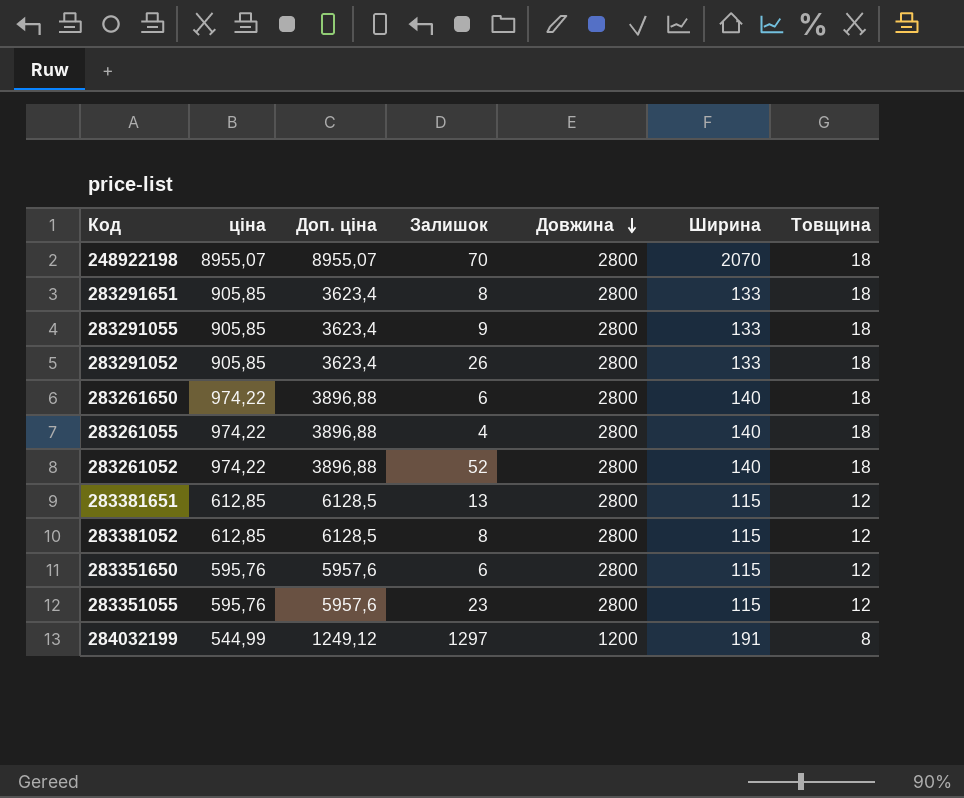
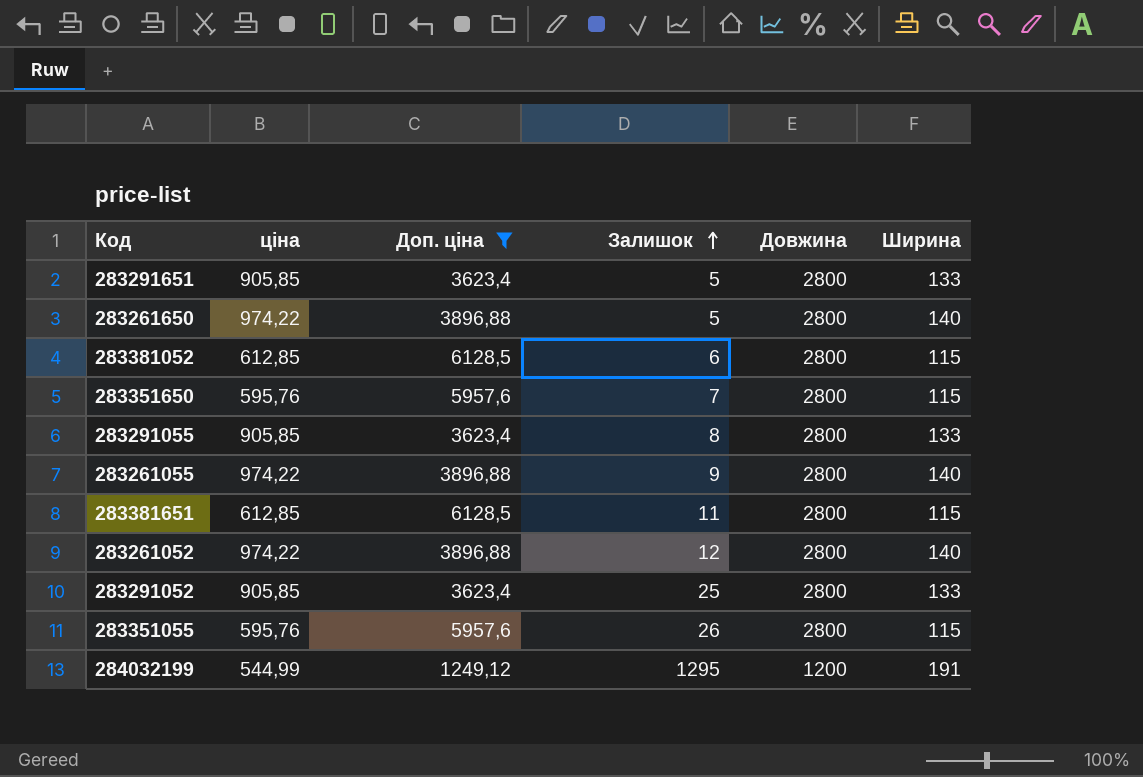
filter: none -> Доп. ціна != 8955,07
row order: Довжина descending -> Залишок ascending
column Товщина | position: 7 -> none
283291651 | Залишок: 8 -> 5
283261650 | Залишок: 6 -> 5
283381052 | Залишок: 8 -> 6
283351650 | Залишок: 6 -> 7
283291055 | Залишок: 9 -> 8
283261055 | Залишок: 4 -> 9
283381651 | Залишок: 13 -> 11
283261052 | Залишок: 52 -> 12
283291052 | Залишок: 26 -> 25
283351055 | Залишок: 23 -> 26
284032199 | Залишок: 1297 -> 1295

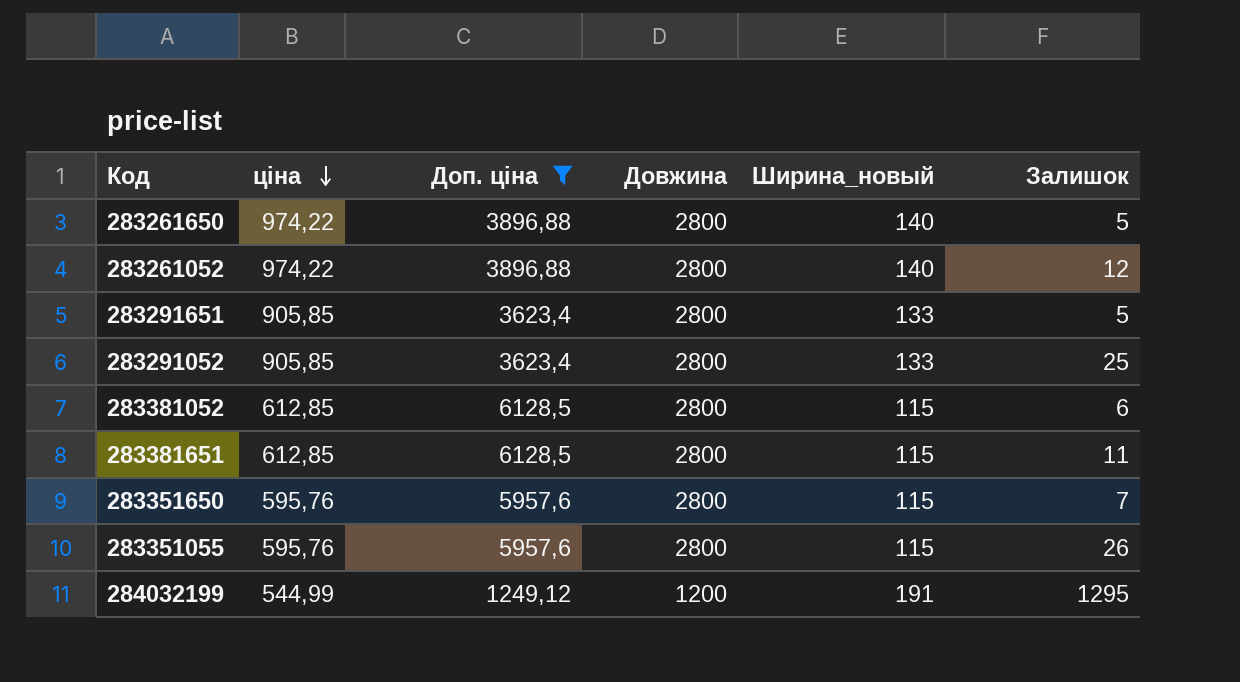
row order: Залишок ascending -> ціна descending
column name: Ширина -> Ширина_новый
column Залишок | position: 4 -> 6
row 283291055: 905,85 | 3623,4 | 8 | 2800 | 133 -> none
row 283261055: 974,22 | 3896,88 | 9 | 2800 | 140 -> none

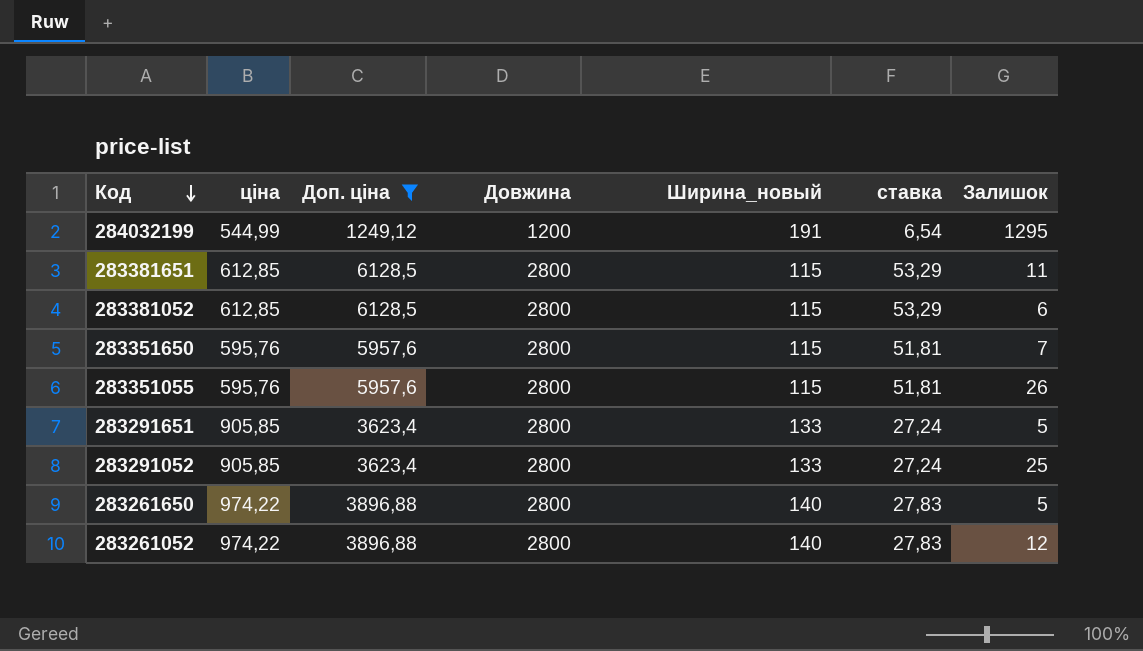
row order: ціна descending -> Код descending
column ставка | formula: none -> [Доп. ціна] / [Ширина_новый]

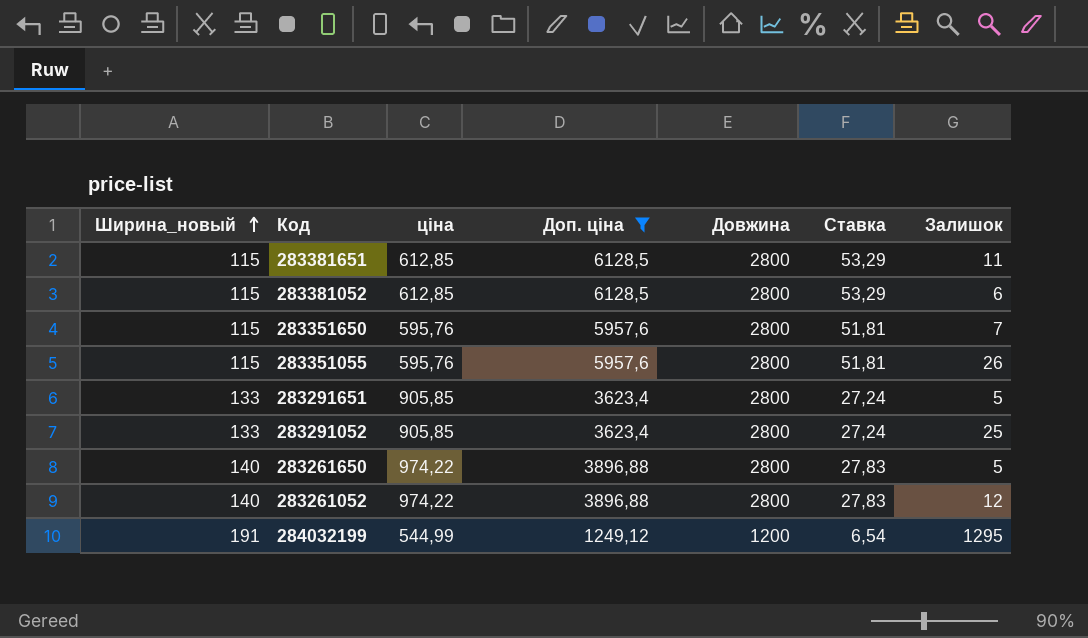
row order: Код descending -> Ширина_новый ascending
column Ширина_новый | position: 5 -> 1
column name: ставка -> Ставка

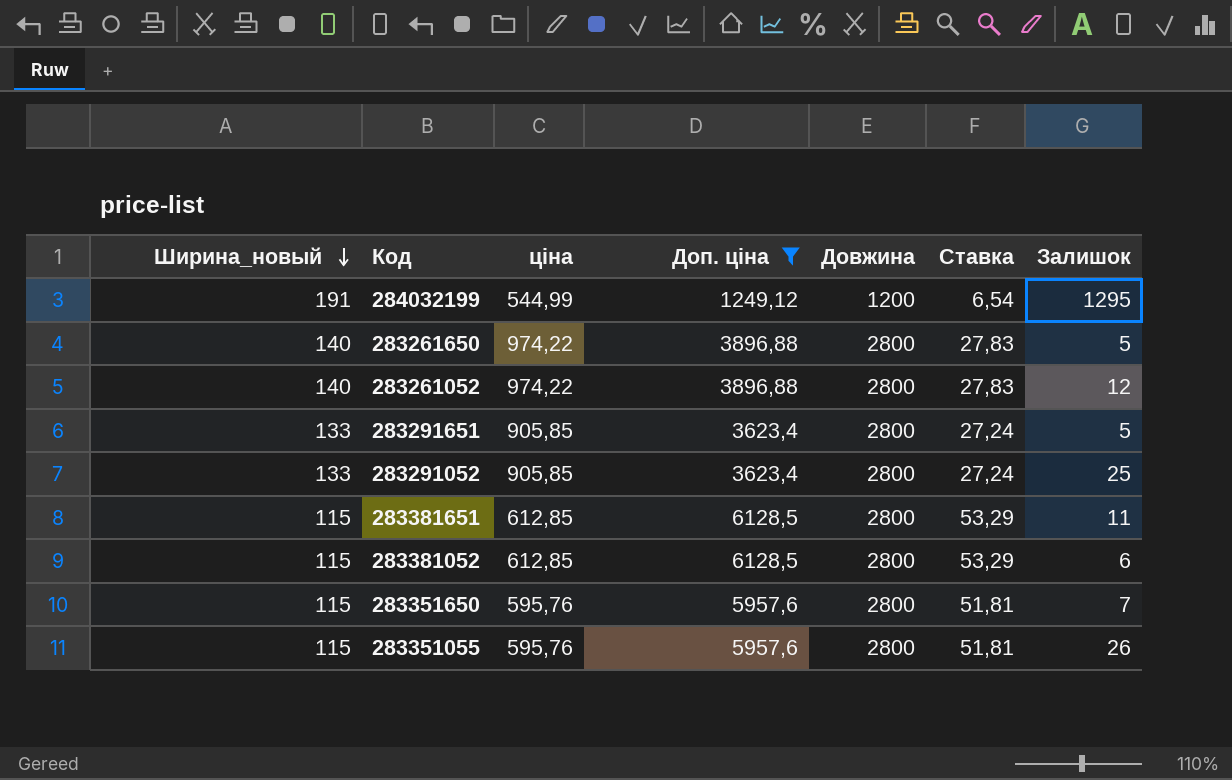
row order: Ширина_новый ascending -> Ширина_новый descending

